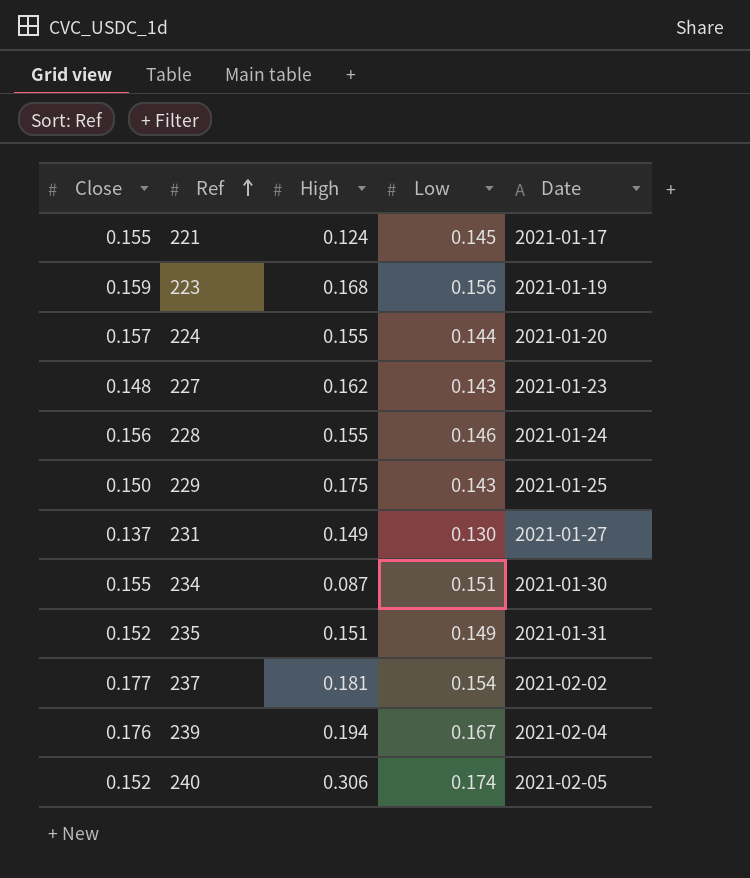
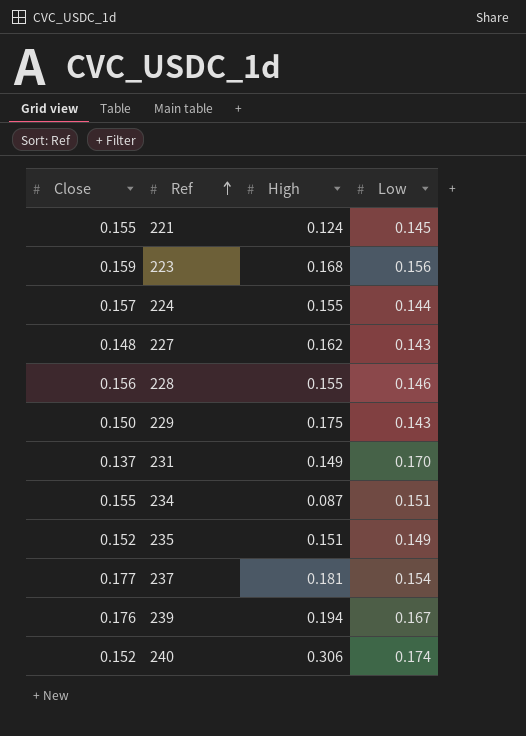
column Date | position: 5 -> none
231 | Low: 0.130 -> 0.170

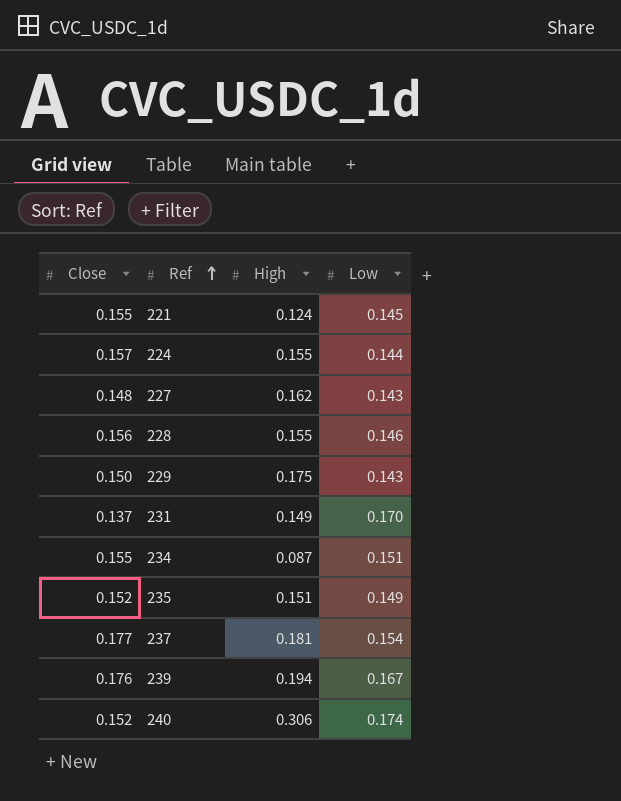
row 223: 0.159 | 0.168 | 0.156 -> none

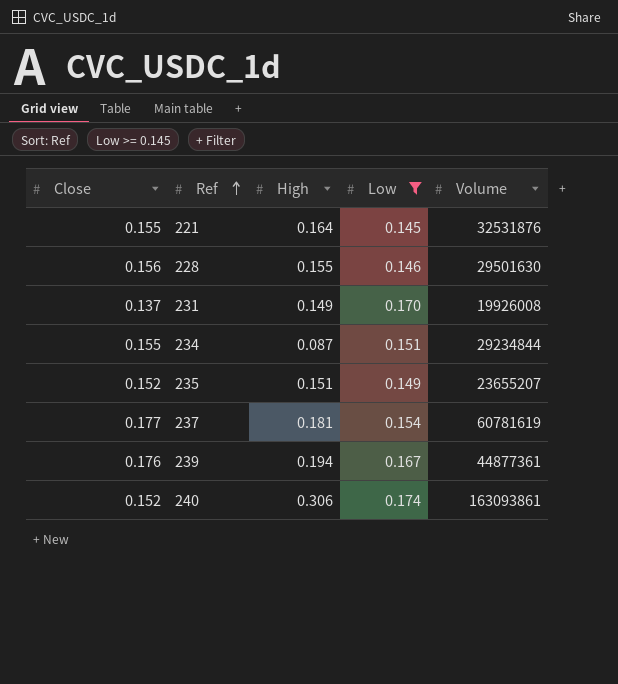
filter: none -> Low >= 0.145
column Volume | position: none -> 5
221 | High: 0.124 -> 0.164

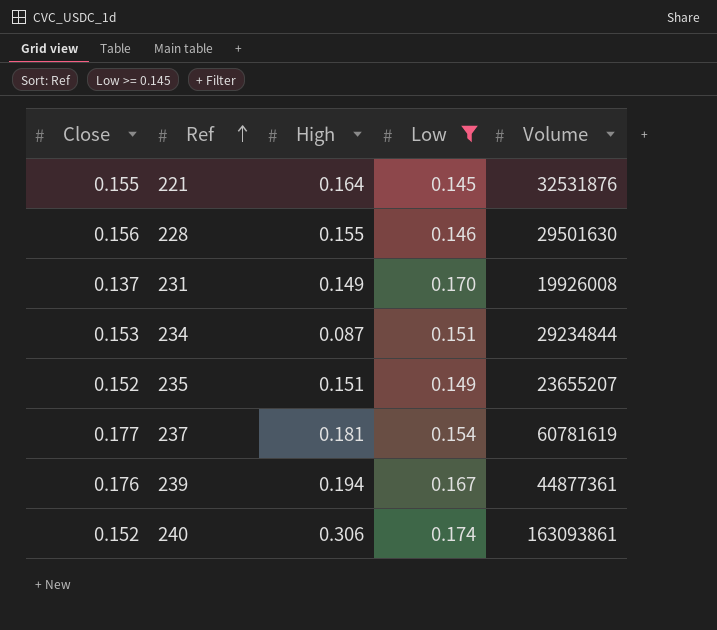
234 | Close: 0.155 -> 0.153

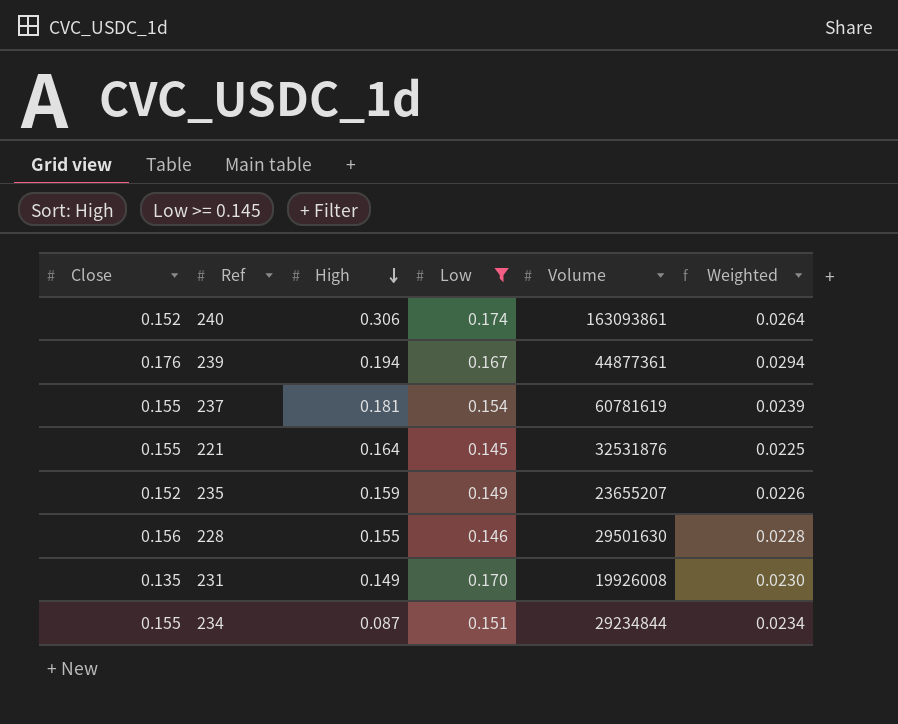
row order: Ref ascending -> High descending
column Weighted | formula: none -> [Close] * [Low]
237 | Close: 0.177 -> 0.155
235 | High: 0.151 -> 0.159
231 | Close: 0.137 -> 0.135
234 | Close: 0.153 -> 0.155

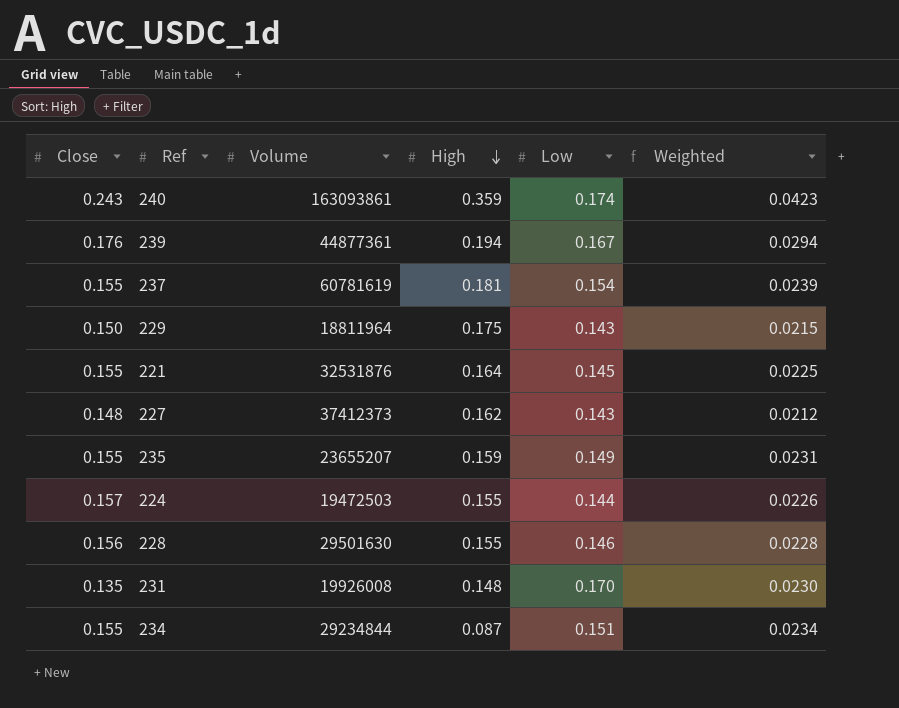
filter: Low >= 0.145 -> none
column Volume | position: 5 -> 3
240 | Close: 0.152 -> 0.243
240 | High: 0.306 -> 0.359
240 | Weighted: 0.0264 -> 0.0423
235 | Close: 0.152 -> 0.155
235 | Weighted: 0.0226 -> 0.0231
231 | High: 0.149 -> 0.148

